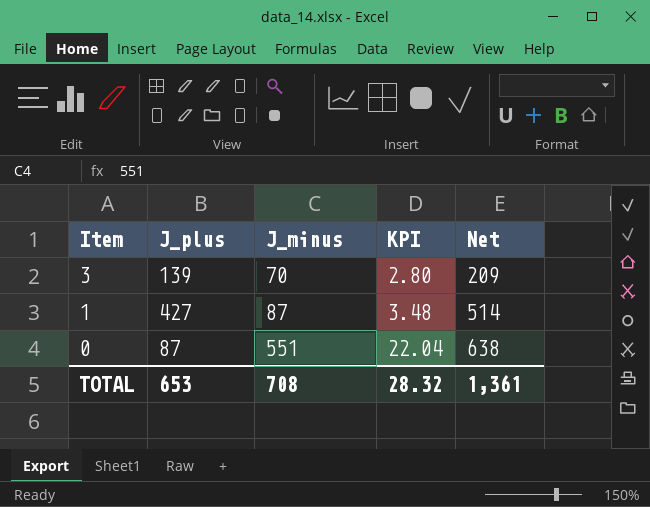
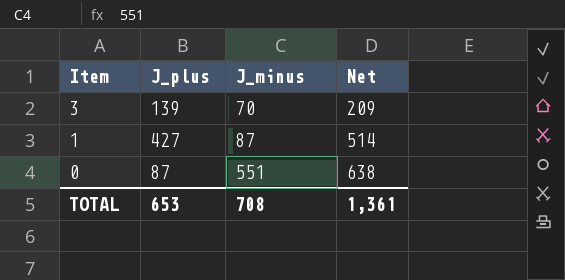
column KPI | formula: [J_minus] * 0.04 -> none

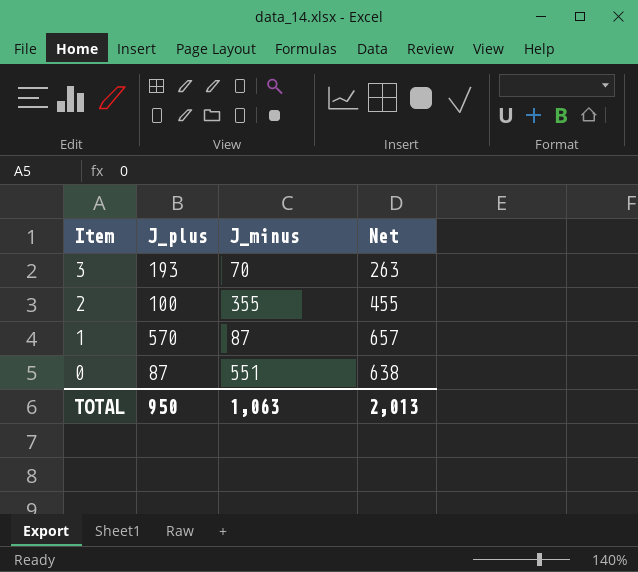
3 | J_plus: 139 -> 193
3 | Net: 209 -> 263
row 2: none -> 100 | 355 | 455
1 | J_plus: 427 -> 570
1 | Net: 514 -> 657
TOTAL | J_plus: 653 -> 950
TOTAL | J_minus: 708 -> 1,063
TOTAL | Net: 1,361 -> 2,013

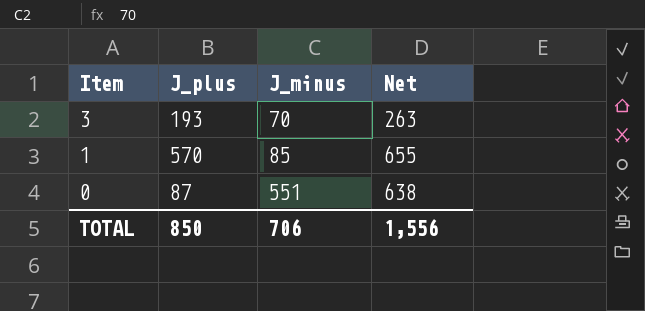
row 2: 100 | 355 | 455 -> none
1 | J_minus: 87 -> 85
1 | Net: 657 -> 655
TOTAL | J_plus: 950 -> 850
TOTAL | J_minus: 1,063 -> 706
TOTAL | Net: 2,013 -> 1,556

